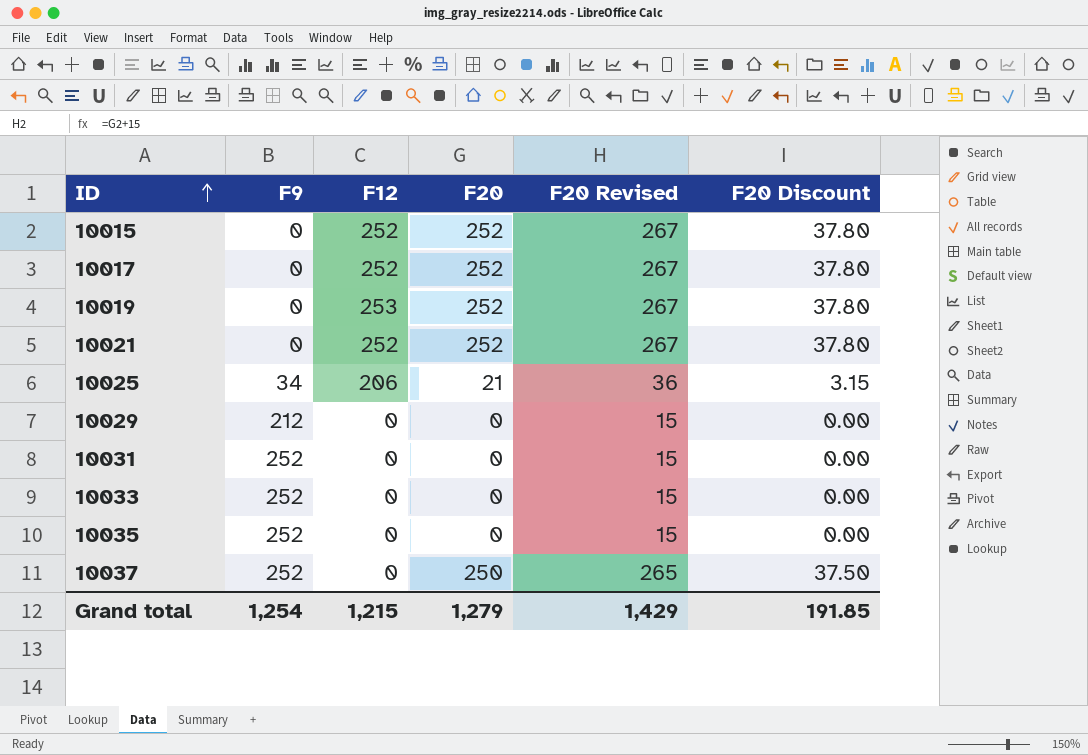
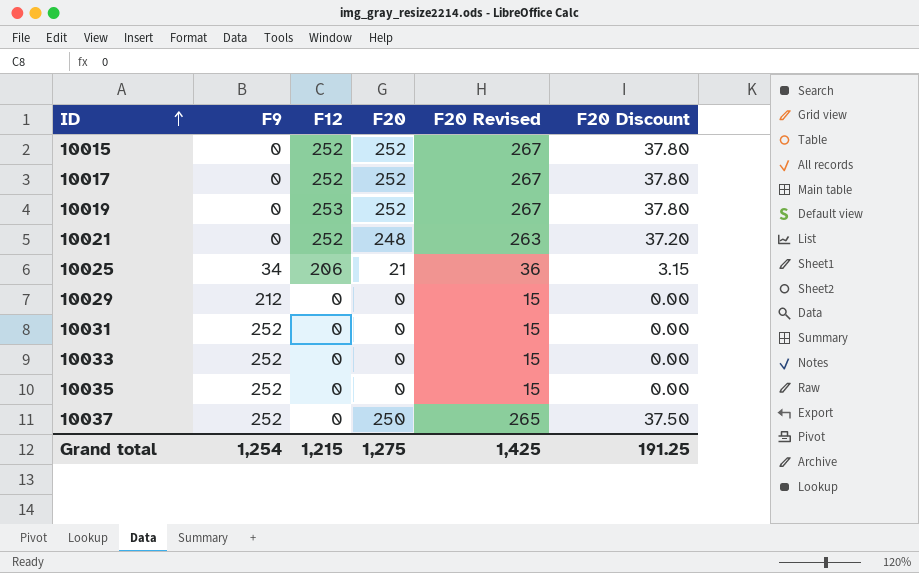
10021 | F20: 252 -> 248
10021 | F20 Revised: 267 -> 263
10021 | F20 Discount: 37.80 -> 37.20
Grand total | F20: 1,279 -> 1,275
Grand total | F20 Revised: 1,429 -> 1,425
Grand total | F20 Discount: 191.85 -> 191.25

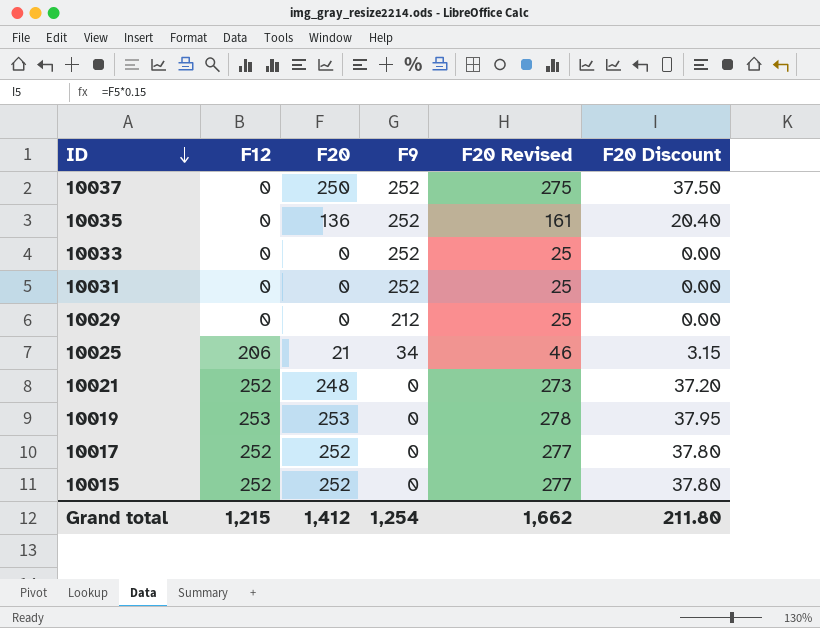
row order: ID ascending -> ID descending
column F9 | position: 2 -> 4
column F20 Revised | formula: [F20] + 15 -> [F20] + 25
10035 | F20: 0 -> 136
10035 | F20 Discount: 0.00 -> 20.40
10019 | F20: 252 -> 253
10019 | F20 Discount: 37.80 -> 37.95
Grand total | F20: 1,275 -> 1,412
Grand total | F20 Revised: 1,425 -> 1,662
Grand total | F20 Discount: 191.25 -> 211.80

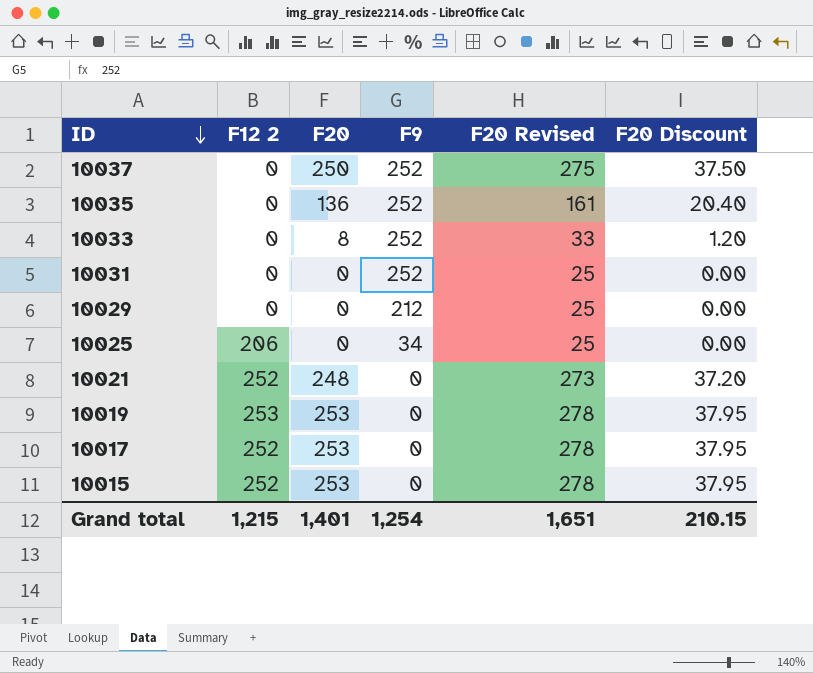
column name: F12 -> F12 2
10033 | F20: 0 -> 8
10033 | F20 Revised: 25 -> 33
10033 | F20 Discount: 0.00 -> 1.20
10025 | F20: 21 -> 0
10025 | F20 Revised: 46 -> 25
10025 | F20 Discount: 3.15 -> 0.00
10017 | F20: 252 -> 253
10017 | F20 Revised: 277 -> 278
10017 | F20 Discount: 37.80 -> 37.95
10015 | F20: 252 -> 253
10015 | F20 Revised: 277 -> 278
10015 | F20 Discount: 37.80 -> 37.95
Grand total | F20: 1,412 -> 1,401
Grand total | F20 Revised: 1,662 -> 1,651
Grand total | F20 Discount: 211.80 -> 210.15

